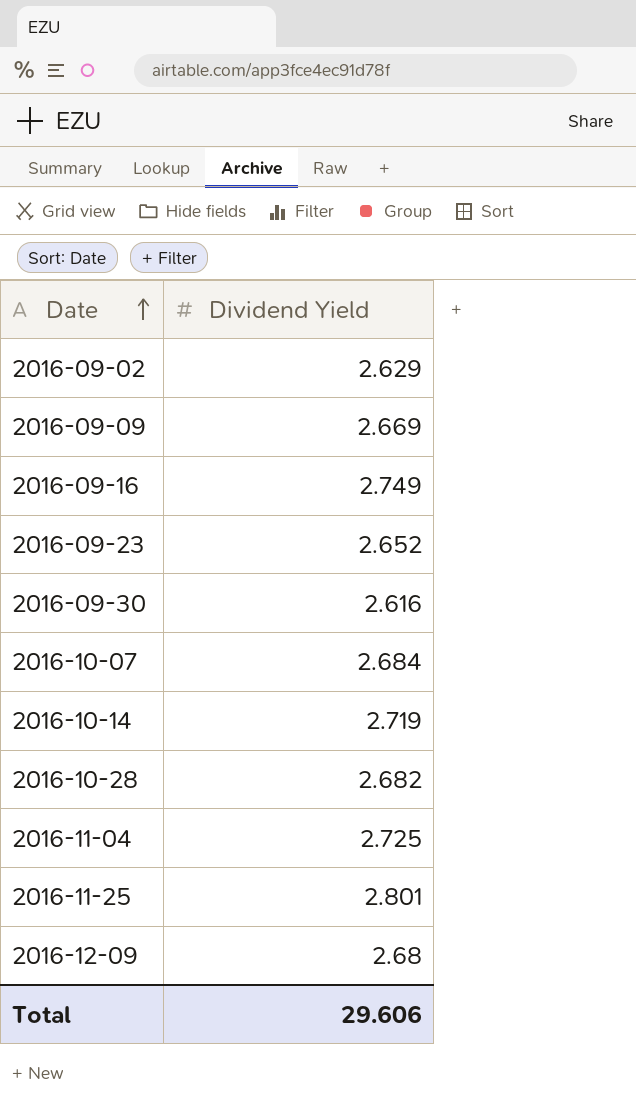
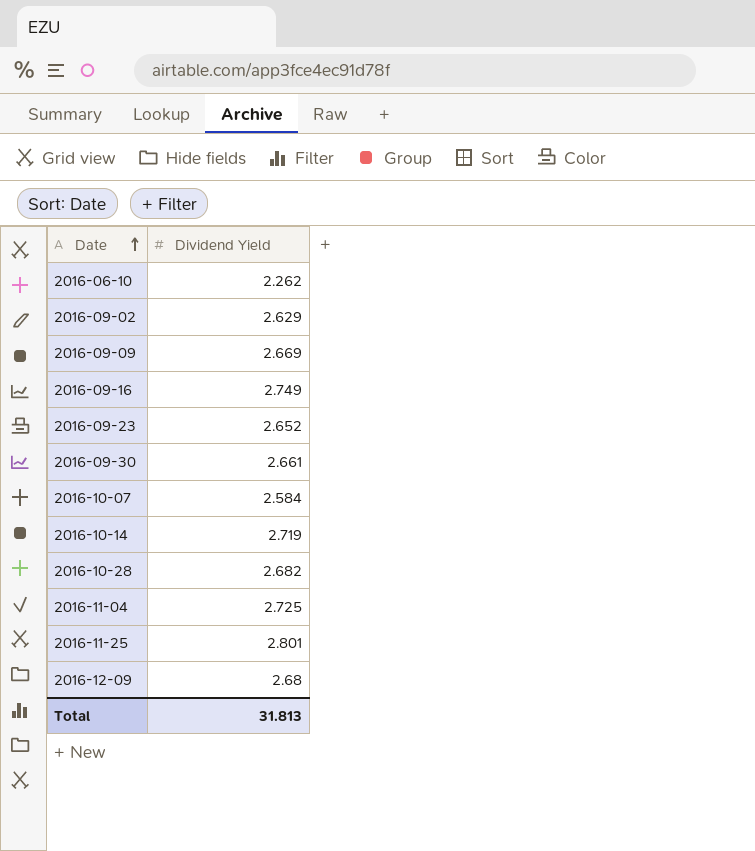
row 2016-06-10: none -> 2.262
2016-09-30 | Dividend Yield: 2.616 -> 2.661
2016-10-07 | Dividend Yield: 2.684 -> 2.584
Total | Dividend Yield: 29.606 -> 31.813

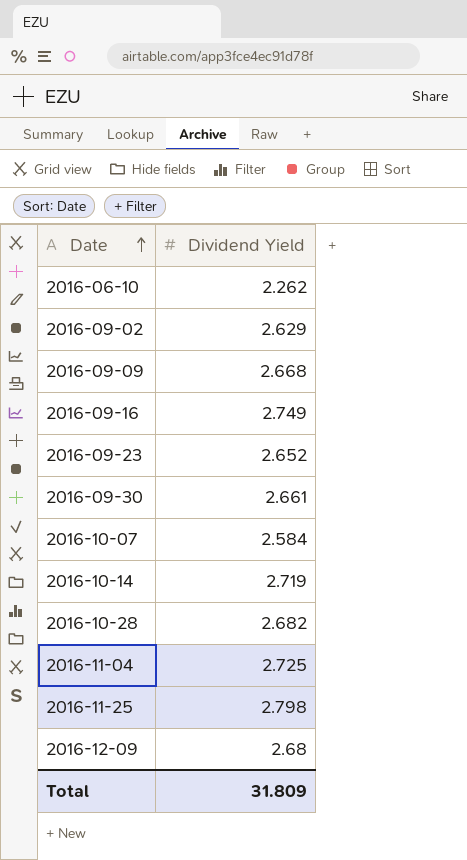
2016-09-09 | Dividend Yield: 2.669 -> 2.668
2016-11-25 | Dividend Yield: 2.801 -> 2.798
Total | Dividend Yield: 31.813 -> 31.809

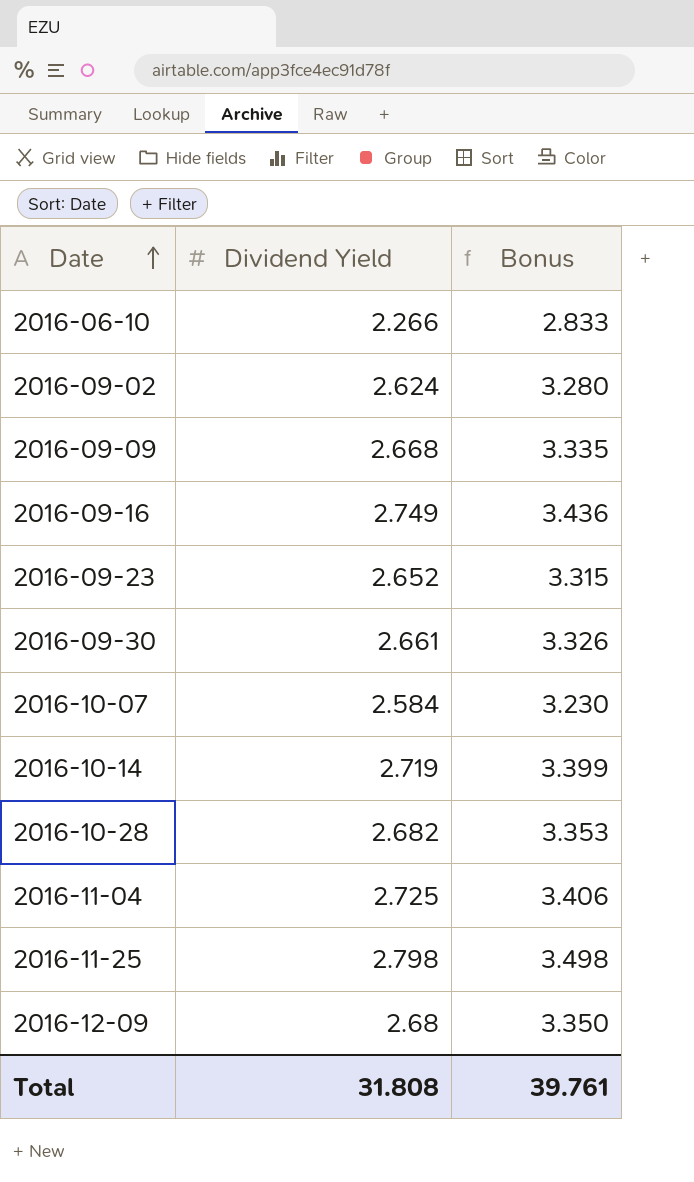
column Bonus | formula: none -> [Dividend Yield] * 1.25
2016-06-10 | Dividend Yield: 2.262 -> 2.266
2016-09-02 | Dividend Yield: 2.629 -> 2.624
Total | Dividend Yield: 31.809 -> 31.808

